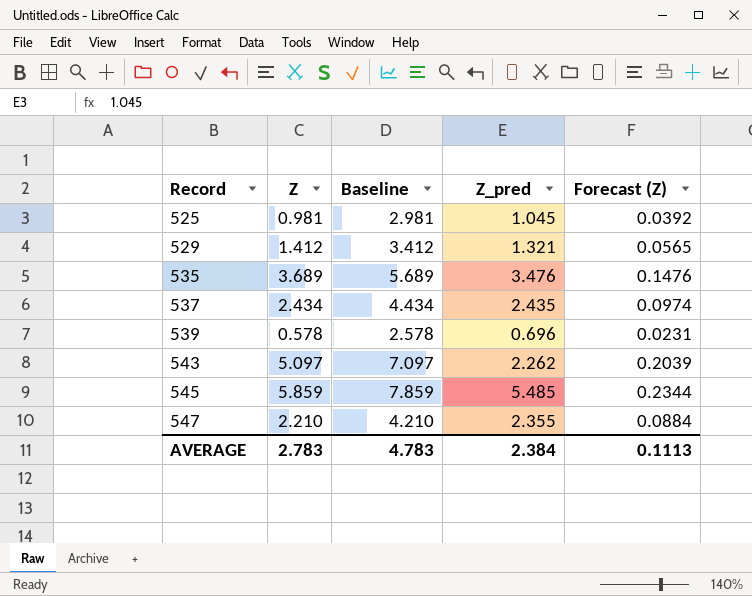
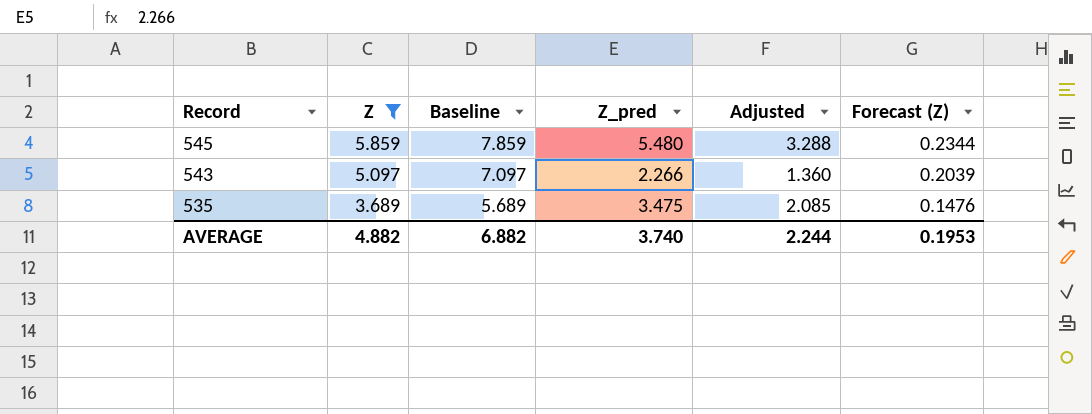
filter: none -> Z >= 3.689
row order: Record ascending -> Record descending
column Adjusted | formula: none -> [Z_pred] * 0.6
545 | Z_pred: 5.485 -> 5.480
543 | Z_pred: 2.262 -> 2.266
535 | Z_pred: 3.476 -> 3.475
AVERAGE | Z: 2.783 -> 4.882
AVERAGE | Baseline: 4.783 -> 6.882
AVERAGE | Z_pred: 2.384 -> 3.740
AVERAGE | Forecast (Z): 0.1113 -> 0.1953

